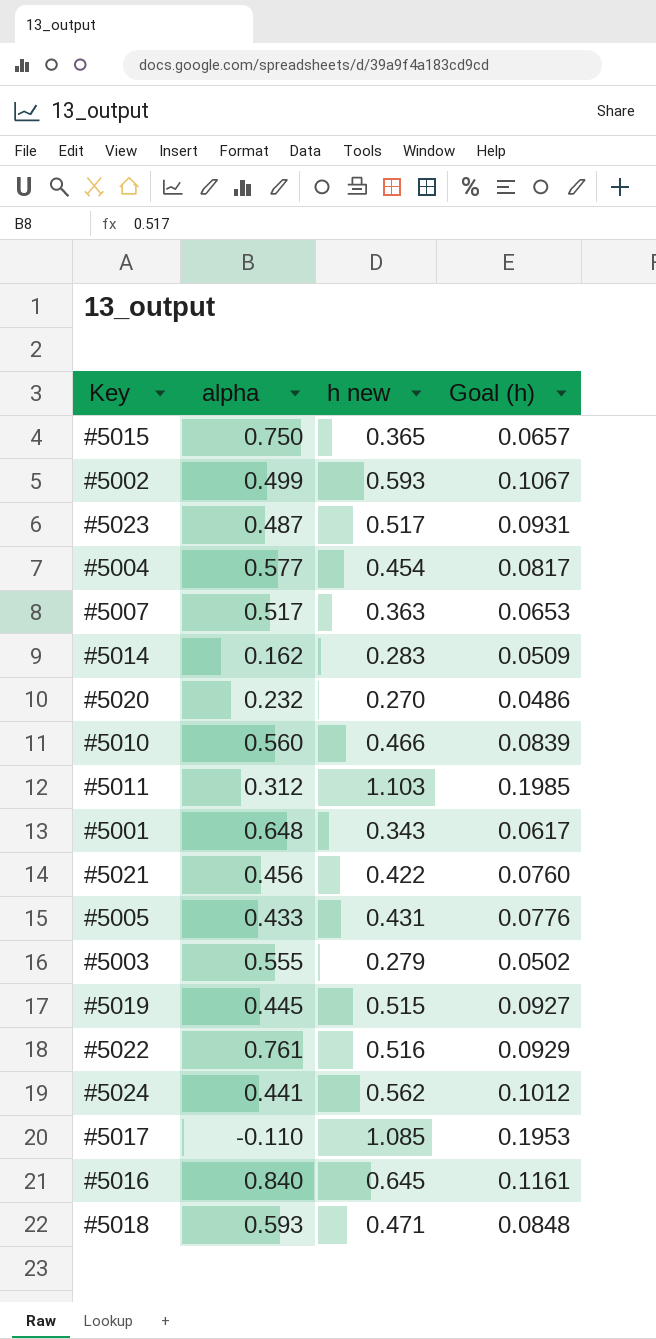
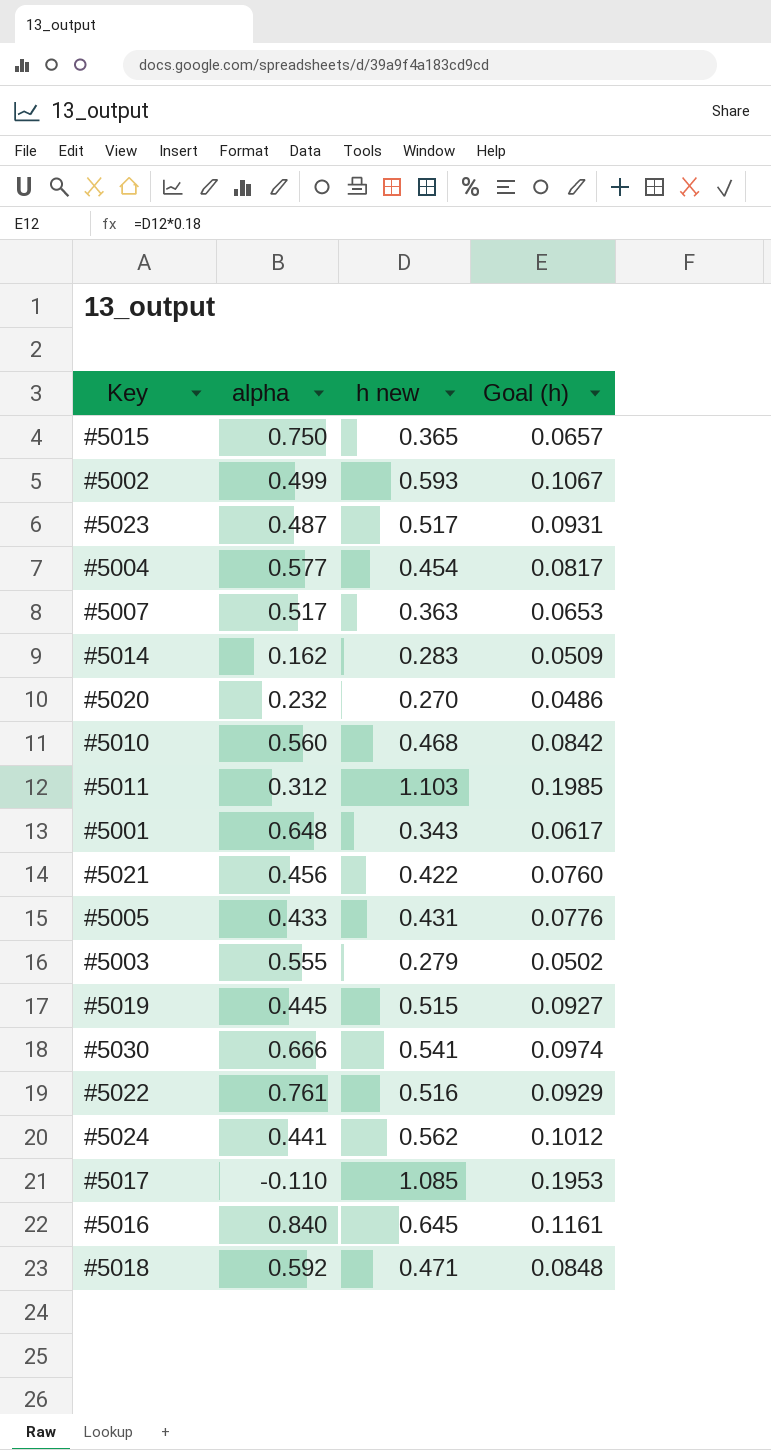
#5010 | h new: 0.466 -> 0.468
#5010 | Goal (h): 0.0839 -> 0.0842
row #5030: none -> 0.666 | 0.541 | 0.0974
#5018 | alpha: 0.593 -> 0.592

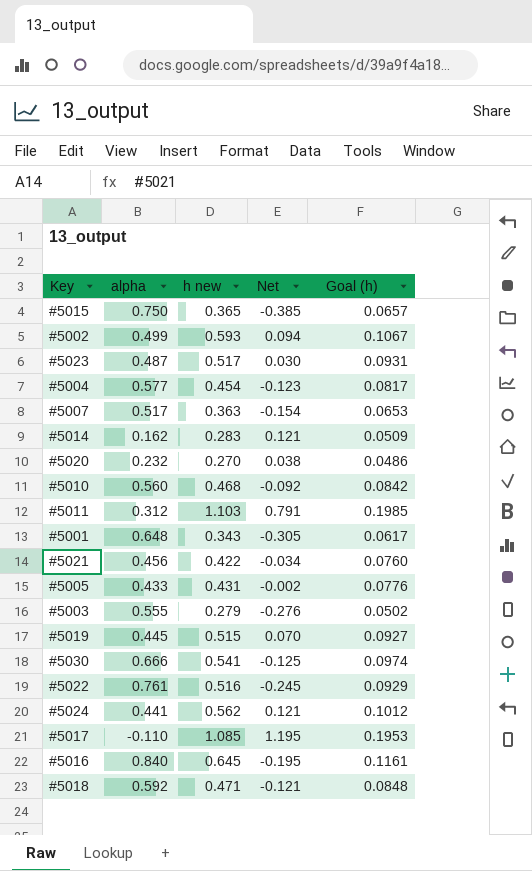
column Net | formula: none -> [h new] - [alpha]

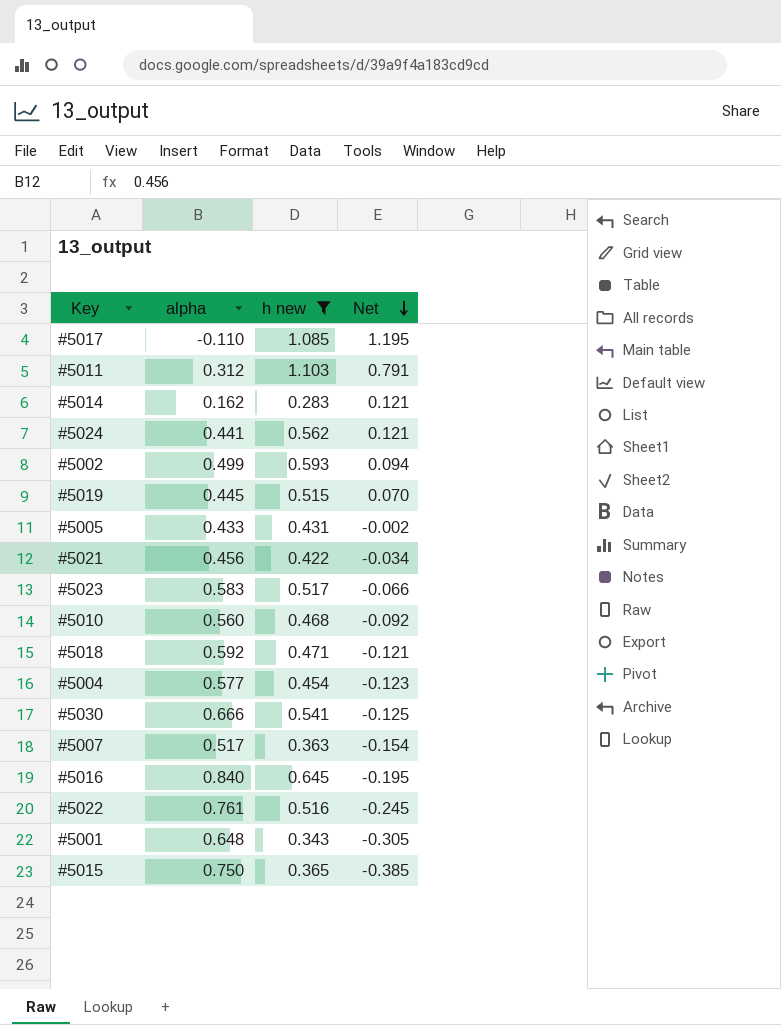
filter: none -> h new >= 0.283
row order: none -> Net descending
column Goal (h) | formula: [h new] * 0.18 -> none
#5023 | alpha: 0.487 -> 0.583
#5023 | Net: 0.030 -> -0.066

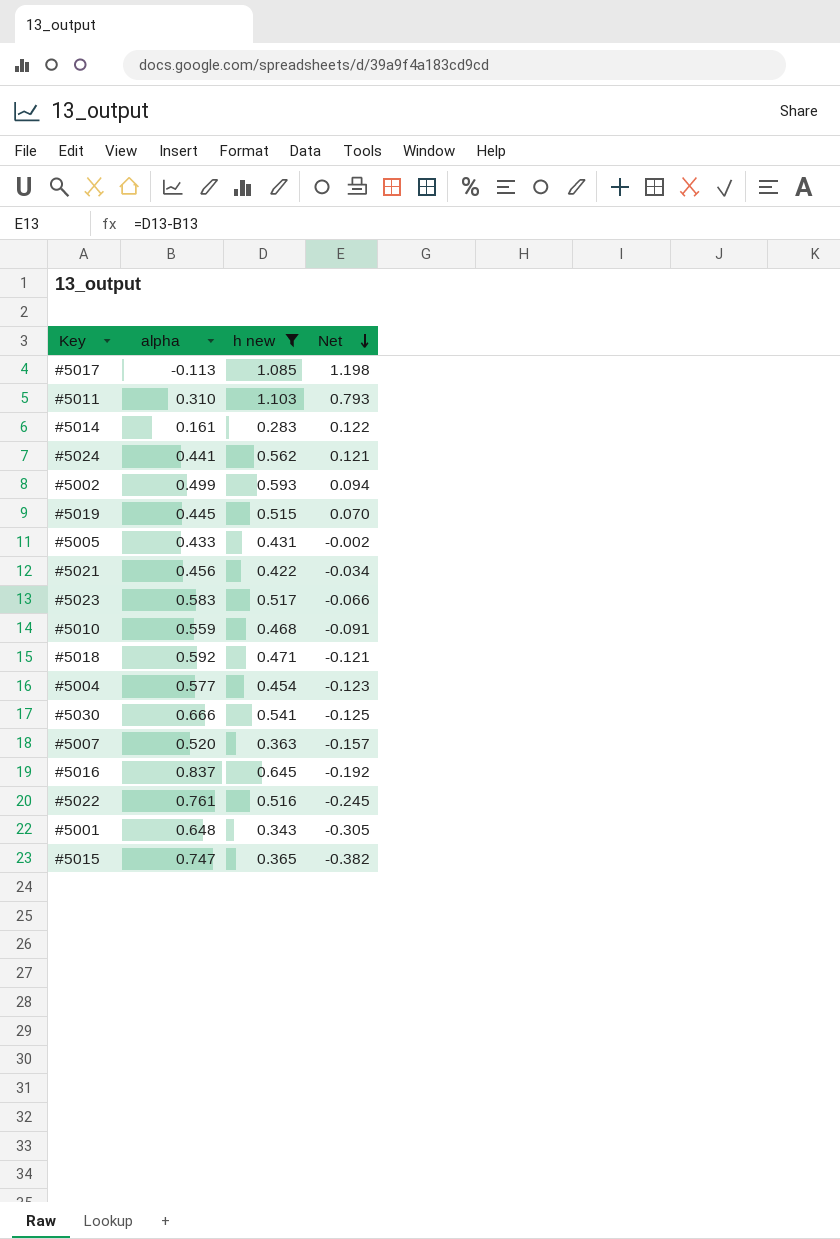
#5017 | alpha: -0.110 -> -0.113
#5017 | Net: 1.195 -> 1.198
#5011 | alpha: 0.312 -> 0.310
#5011 | Net: 0.791 -> 0.793
#5014 | alpha: 0.162 -> 0.161
#5014 | Net: 0.121 -> 0.122
#5010 | alpha: 0.560 -> 0.559
#5010 | Net: -0.092 -> -0.091
#5007 | alpha: 0.517 -> 0.520
#5007 | Net: -0.154 -> -0.157
#5016 | alpha: 0.840 -> 0.837
#5016 | Net: -0.195 -> -0.192
#5015 | alpha: 0.750 -> 0.747
#5015 | Net: -0.385 -> -0.382

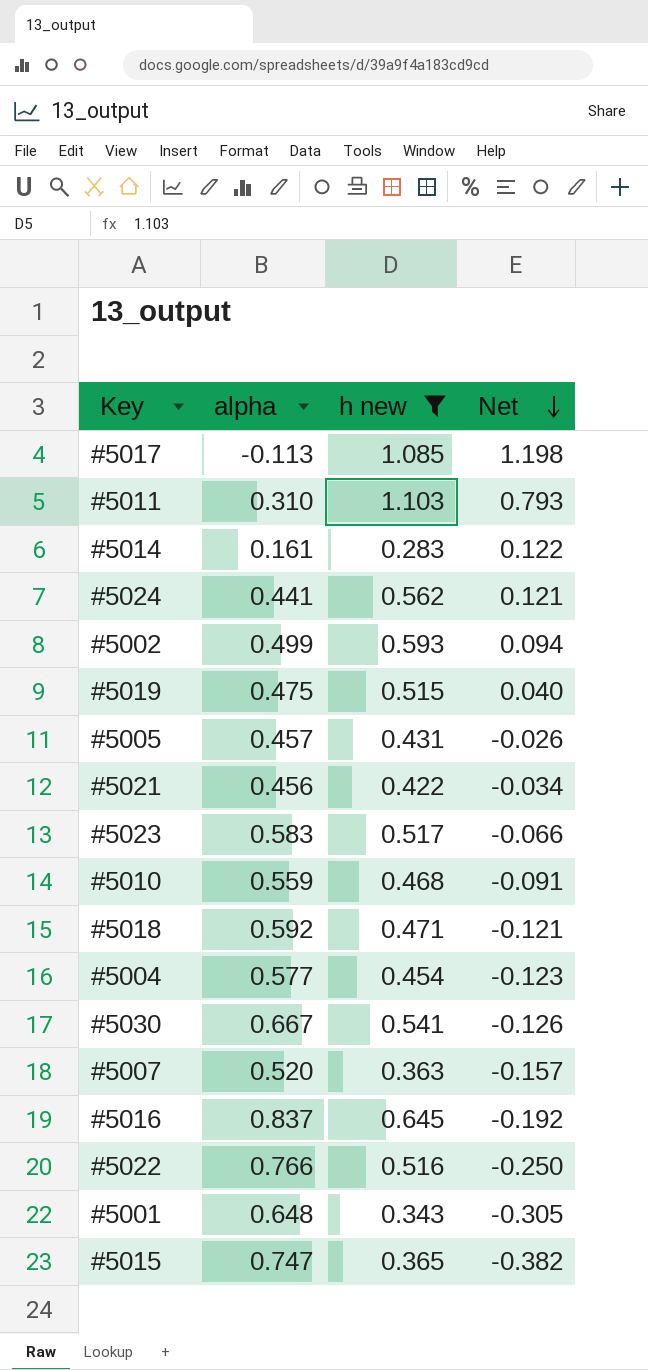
#5019 | alpha: 0.445 -> 0.475
#5019 | Net: 0.070 -> 0.040
#5005 | alpha: 0.433 -> 0.457
#5005 | Net: -0.002 -> -0.026
#5030 | alpha: 0.666 -> 0.667
#5030 | Net: -0.125 -> -0.126
#5022 | alpha: 0.761 -> 0.766
#5022 | Net: -0.245 -> -0.250

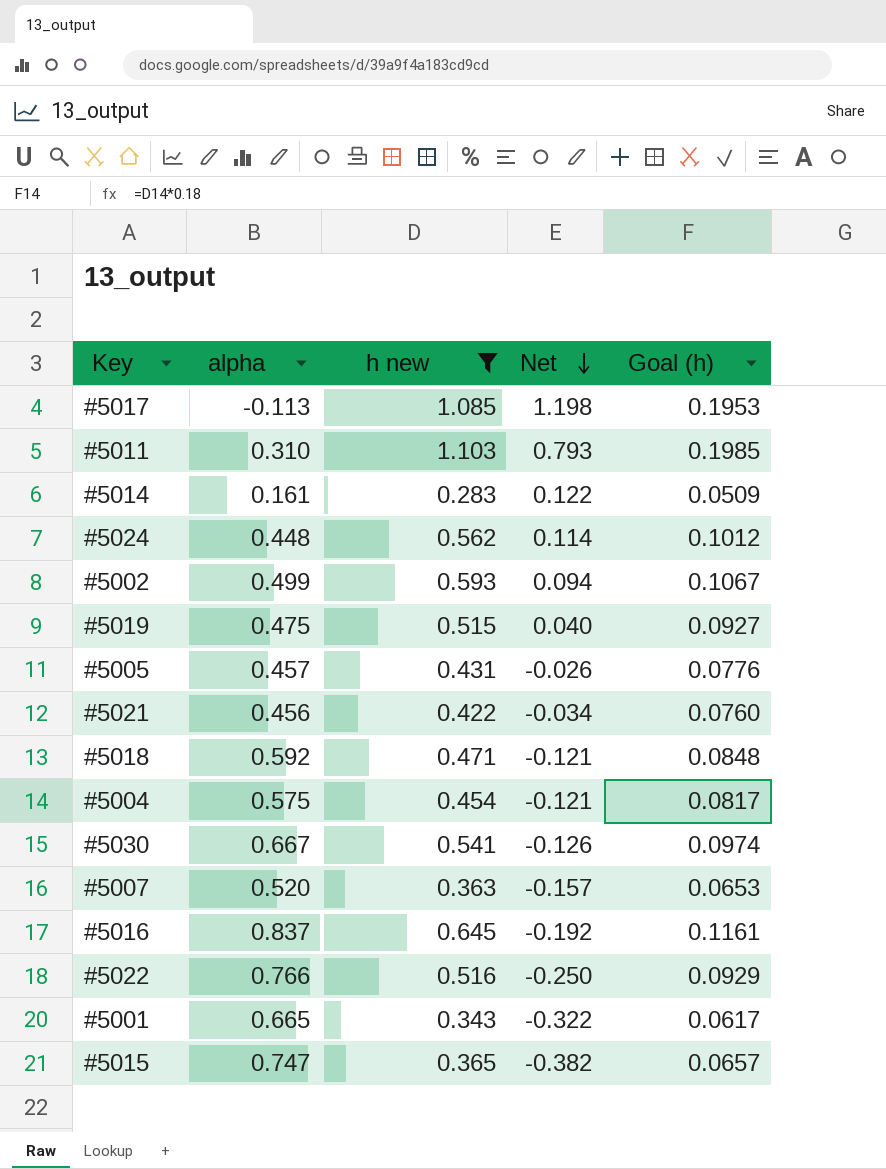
column Goal (h) | formula: none -> [h new] * 0.18
row #5023: 0.583 | 0.517 | -0.066 -> none
row #5010: 0.559 | 0.468 | -0.091 -> none
#5024 | alpha: 0.441 -> 0.448
#5024 | Net: 0.121 -> 0.114
#5004 | alpha: 0.577 -> 0.575
#5004 | Net: -0.123 -> -0.121
#5001 | alpha: 0.648 -> 0.665
#5001 | Net: -0.305 -> -0.322

